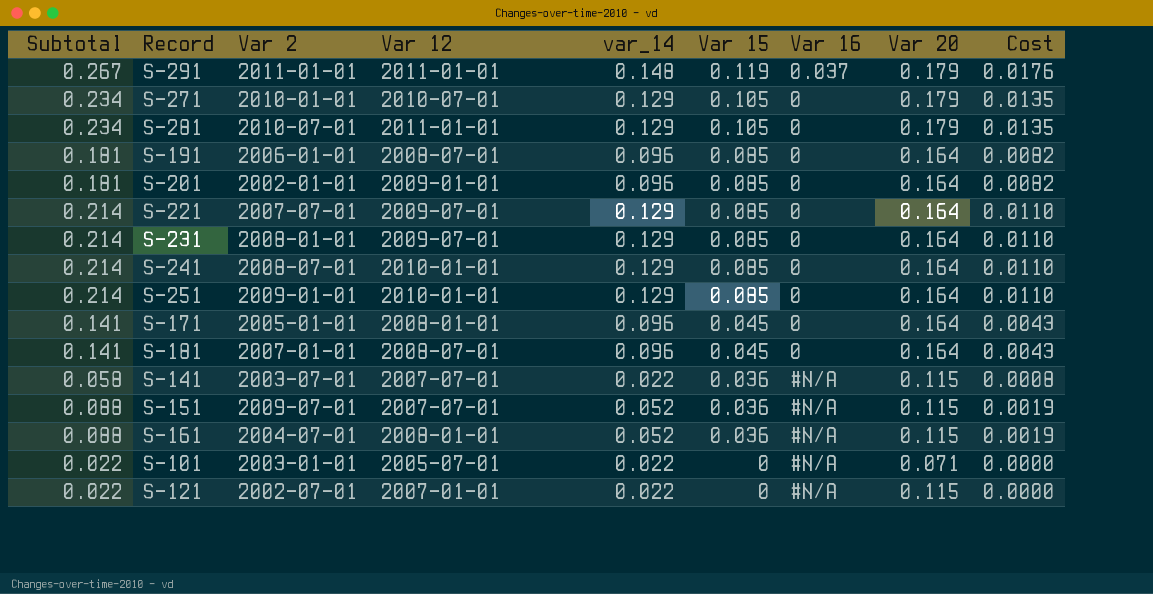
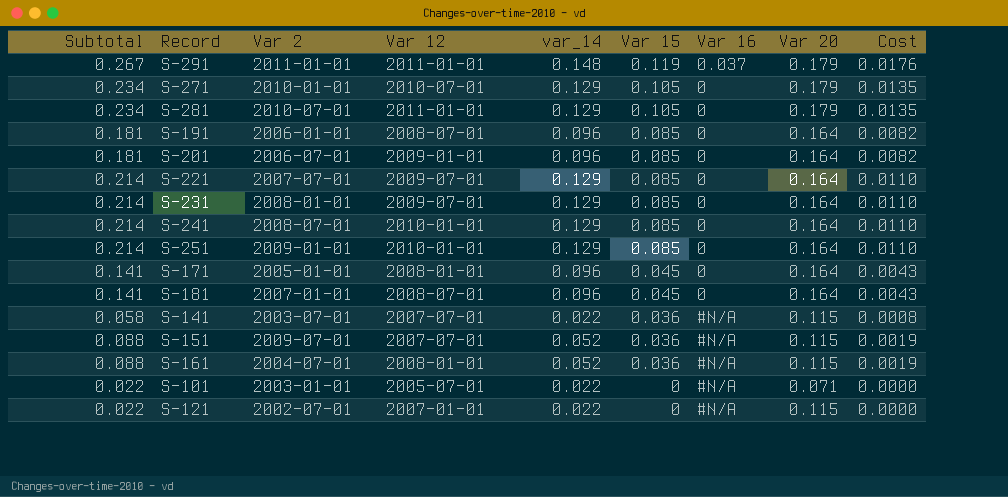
S-201 | Var 2: 2002-01-01 -> 2006-07-01

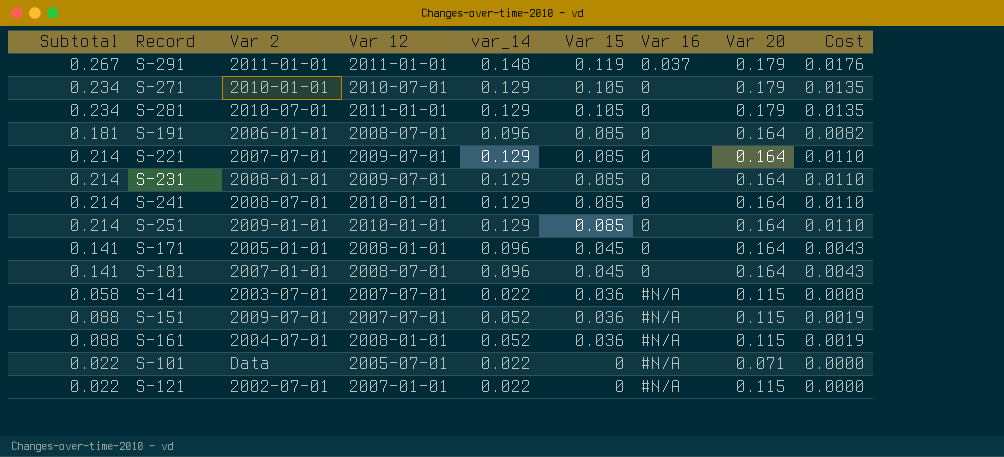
row S-201: 0.181 | 2006-07-01 | 2009-01-01 | 0.096 | 0.085 | 0 | 0.164 | 0.0082 -> none
S-101 | Var 2: 2003-01-01 -> Data

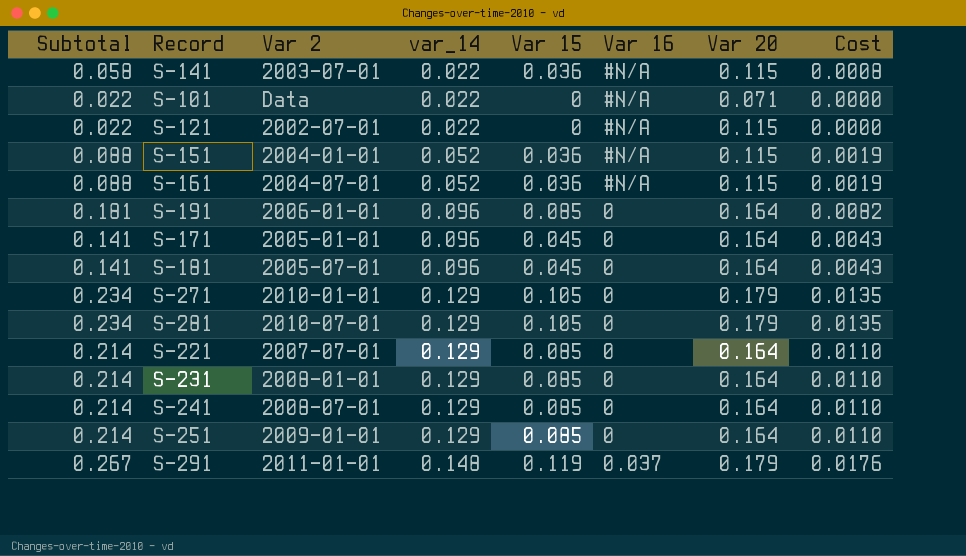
row order: Var 15 descending -> var_14 ascending
column Var 12 | position: 4 -> none
S-151 | Var 2: 2009-07-01 -> 2004-01-01
S-181 | Var 2: 2007-01-01 -> 2005-07-01

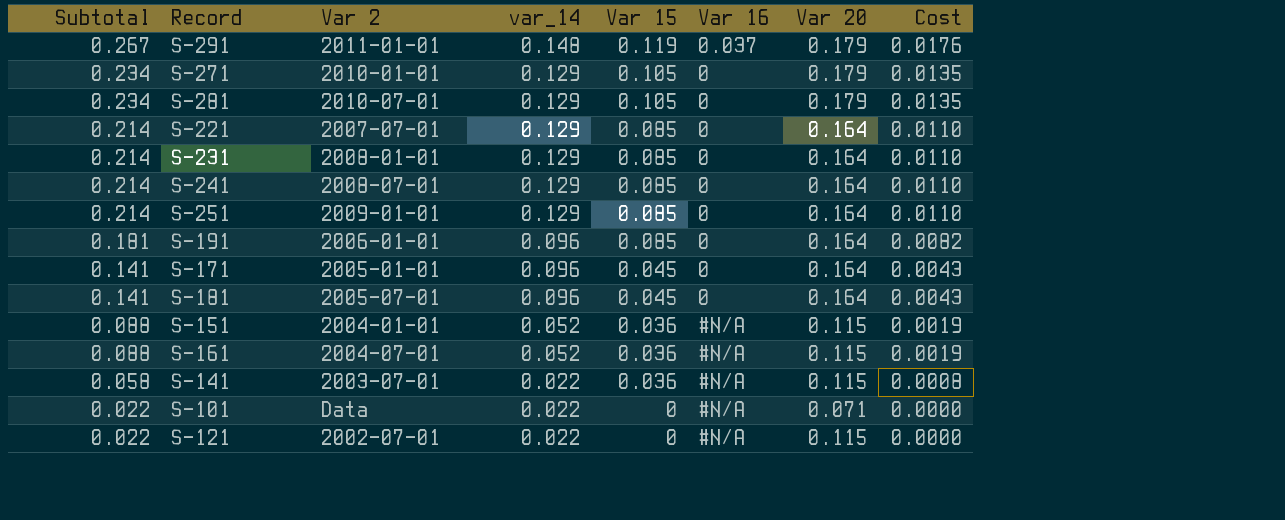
row order: var_14 ascending -> Subtotal descending

